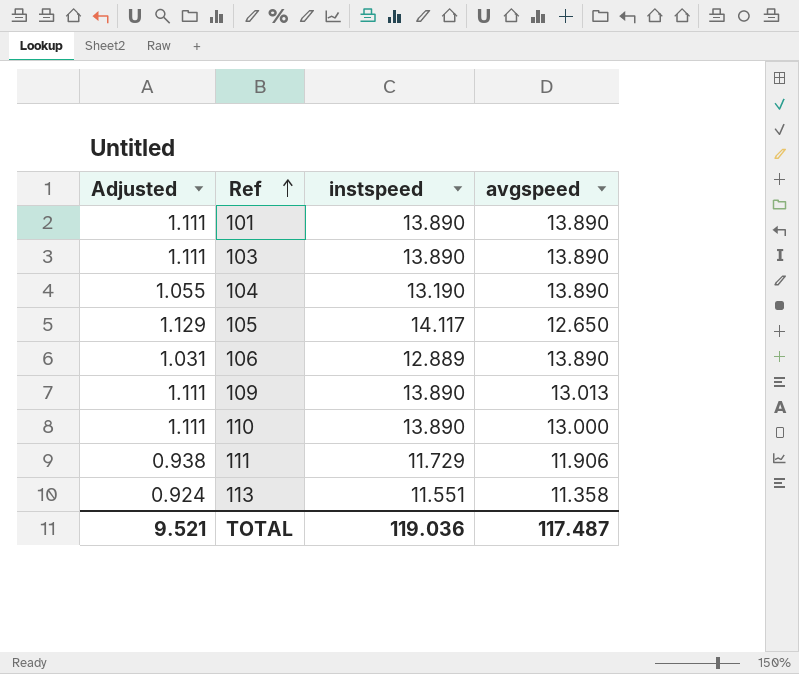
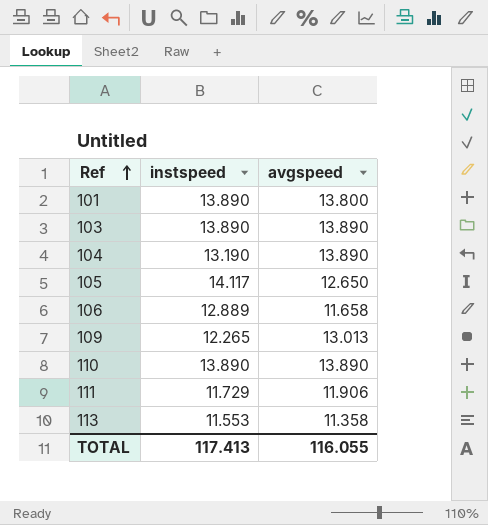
column Adjusted | formula: [instspeed] * 0.08 -> none
101 | avgspeed: 13.890 -> 13.800
106 | avgspeed: 13.890 -> 11.658
109 | instspeed: 13.890 -> 12.265
110 | avgspeed: 13.000 -> 13.890
113 | instspeed: 11.551 -> 11.553
TOTAL | instspeed: 119.036 -> 117.413
TOTAL | avgspeed: 117.487 -> 116.055

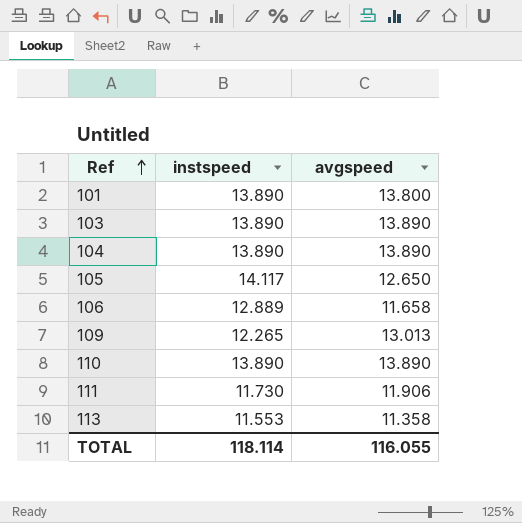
104 | instspeed: 13.190 -> 13.890
111 | instspeed: 11.729 -> 11.730
TOTAL | instspeed: 117.413 -> 118.114

